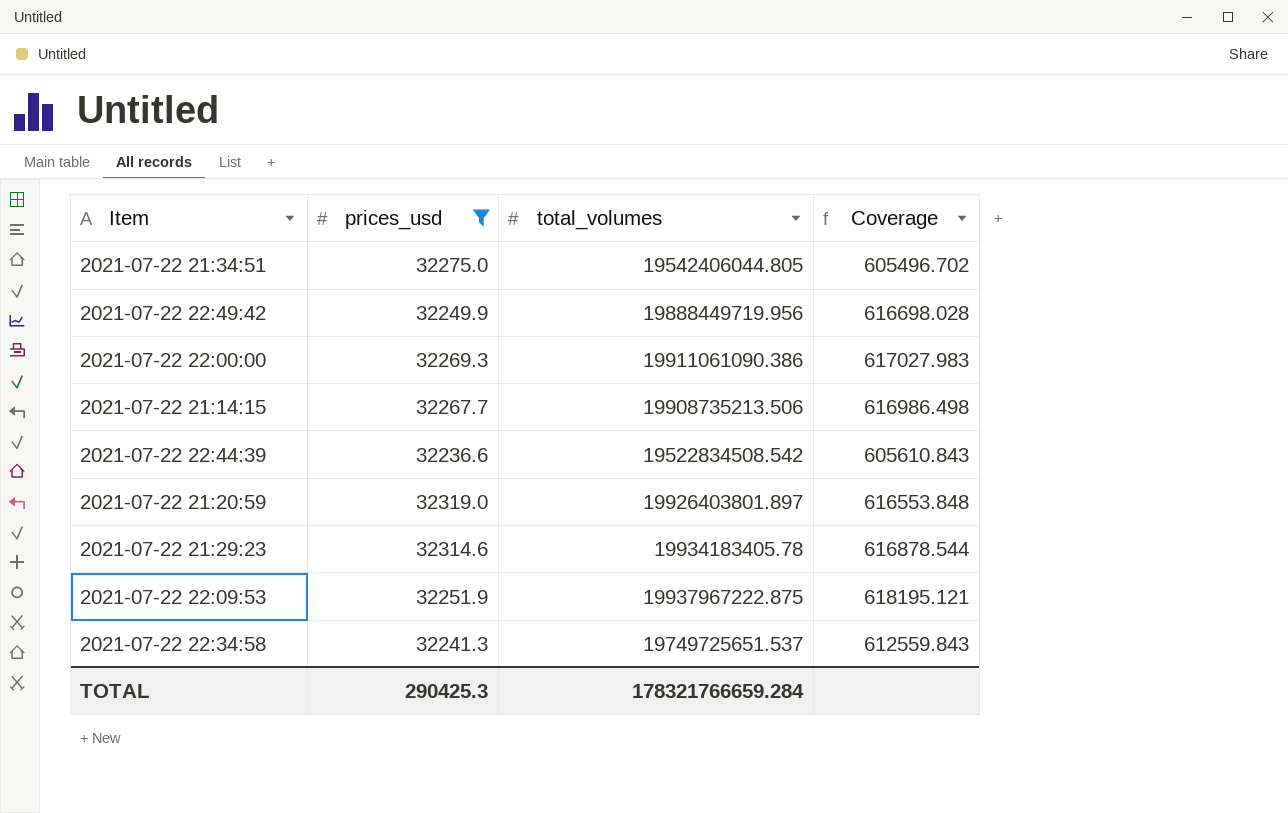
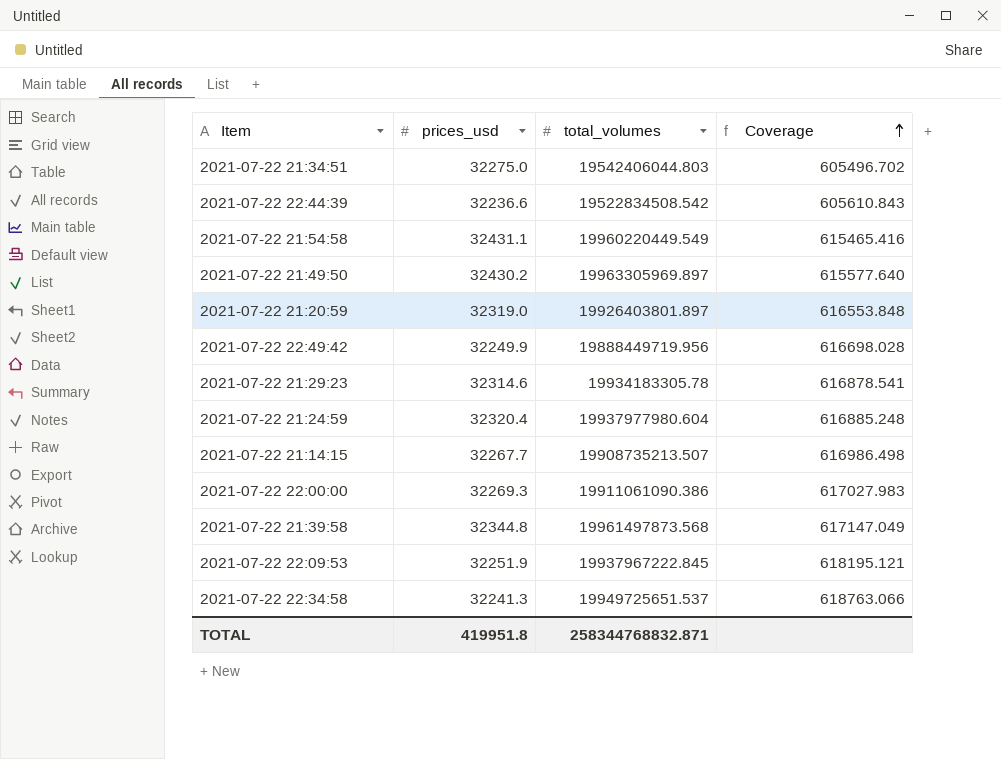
filter: prices_usd <= 32319.0 -> none
row order: none -> Coverage ascending
2021-07-22 21:34:51 | total_volumes: 19542406044.805 -> 19542406044.803
2021-07-22 21:29:23 | total_volumes: 19934183405.78 -> 19934183305.78
2021-07-22 21:29:23 | Coverage: 616878.544 -> 616878.541
2021-07-22 21:14:15 | total_volumes: 19908735213.506 -> 19908735213.507
2021-07-22 22:09:53 | total_volumes: 19937967222.875 -> 19937967222.845
2021-07-22 22:34:58 | total_volumes: 19749725651.537 -> 19949725651.537
2021-07-22 22:34:58 | Coverage: 612559.843 -> 618763.066
TOTAL | prices_usd: 290425.3 -> 419951.8
TOTAL | total_volumes: 178321766659.284 -> 258344768832.871

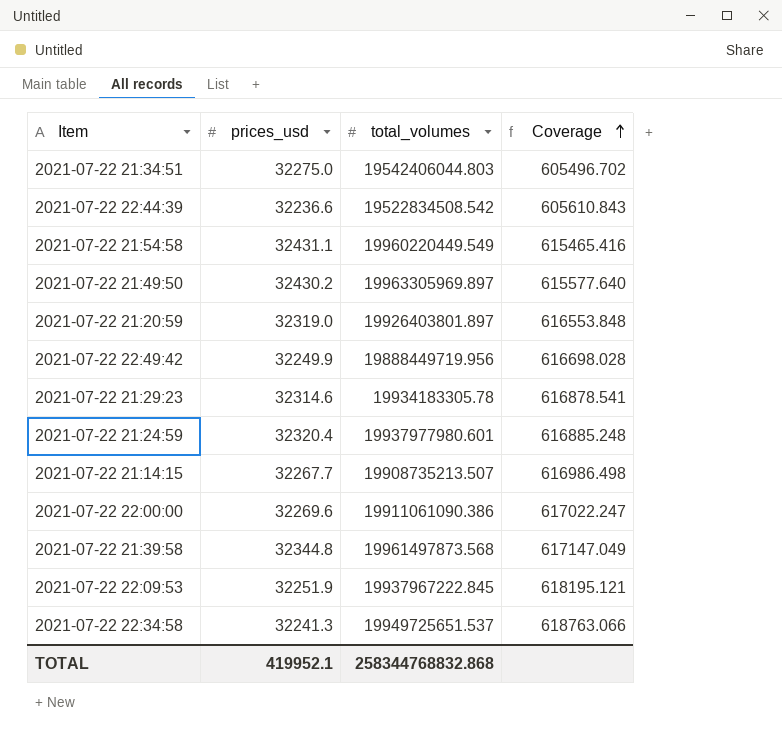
2021-07-22 21:24:59 | total_volumes: 19937977980.604 -> 19937977980.601
2021-07-22 22:00:00 | prices_usd: 32269.3 -> 32269.6
2021-07-22 22:00:00 | Coverage: 617027.983 -> 617022.247
TOTAL | prices_usd: 419951.8 -> 419952.1
TOTAL | total_volumes: 258344768832.871 -> 258344768832.868

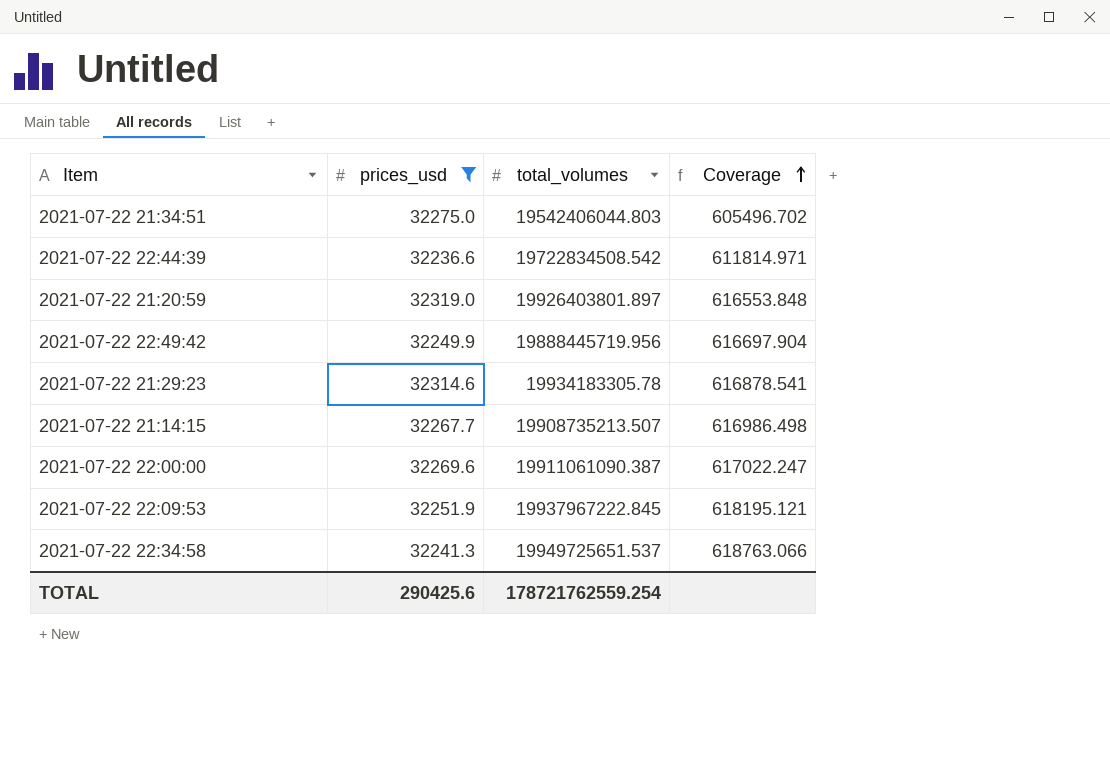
filter: none -> prices_usd <= 32319.0
2021-07-22 22:44:39 | total_volumes: 19522834508.542 -> 19722834508.542
2021-07-22 22:44:39 | Coverage: 605610.843 -> 611814.971
2021-07-22 22:49:42 | total_volumes: 19888449719.956 -> 19888445719.956
2021-07-22 22:49:42 | Coverage: 616698.028 -> 616697.904
2021-07-22 22:00:00 | total_volumes: 19911061090.386 -> 19911061090.387
TOTAL | prices_usd: 419952.1 -> 290425.6
TOTAL | total_volumes: 258344768832.868 -> 178721762559.254

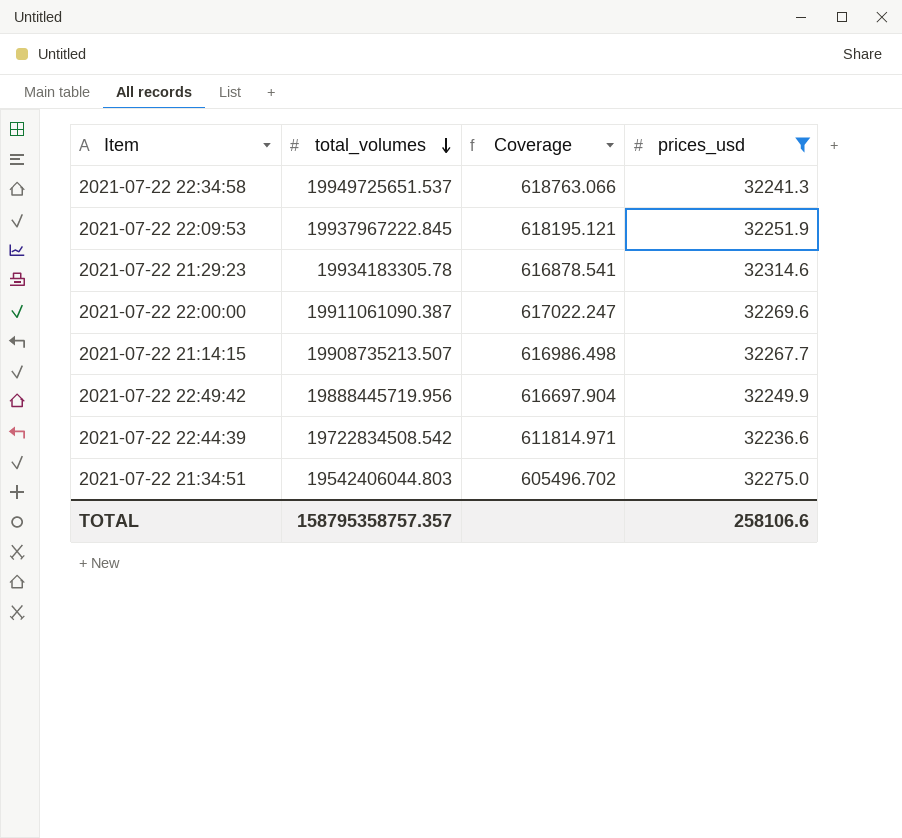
row order: Coverage ascending -> total_volumes descending
column prices_usd | position: 2 -> 4
row 2021-07-22 21:20:59: 32319.0 | 19926403801.897 | 616553.848 -> none
TOTAL | total_volumes: 178721762559.254 -> 158795358757.357
TOTAL | prices_usd: 290425.6 -> 258106.6

